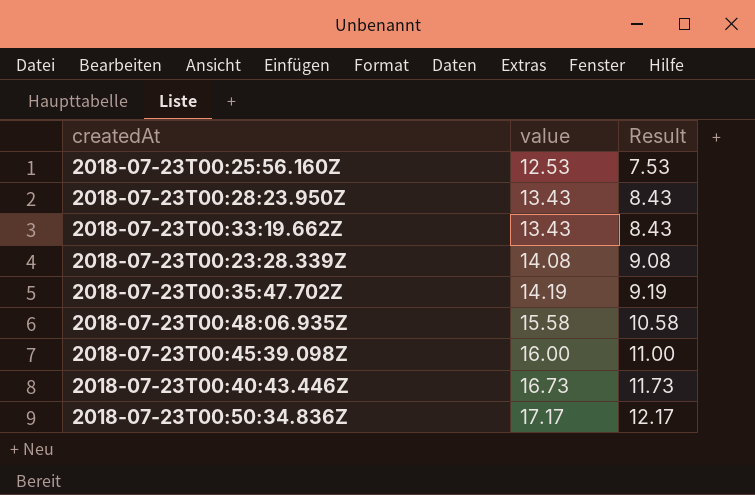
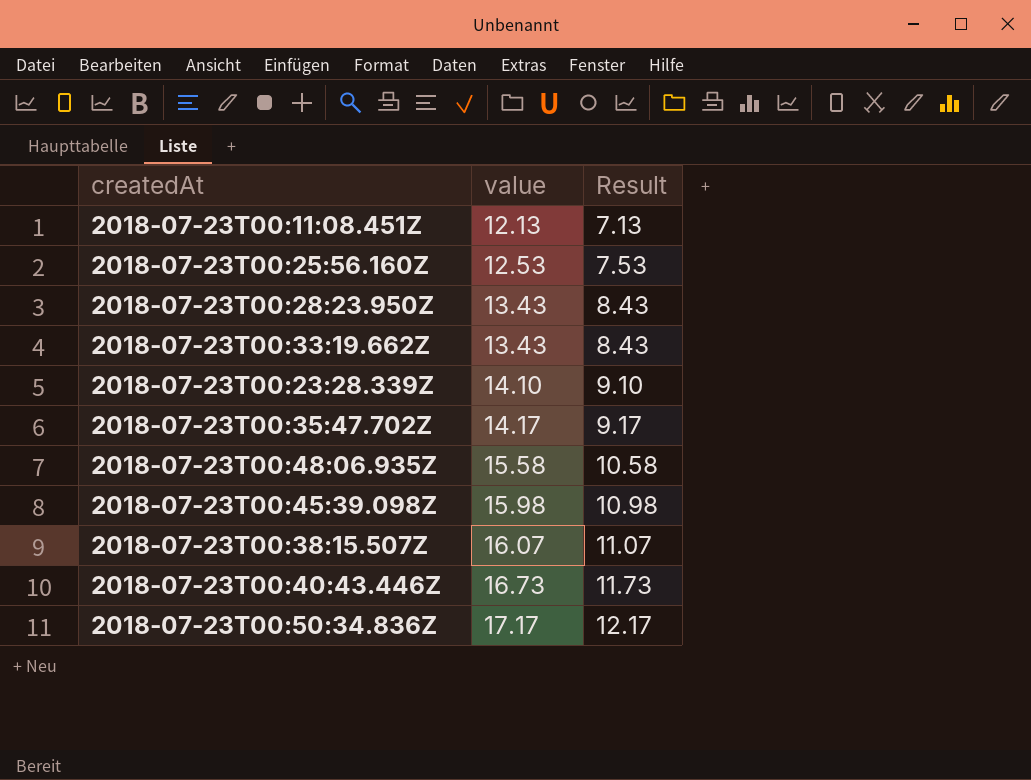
row 2018-07-23T00:11:08.451Z: none -> 12.13 | 7.13
2018-07-23T00:23:28.339Z | value: 14.08 -> 14.10
2018-07-23T00:23:28.339Z | Result: 9.08 -> 9.10
2018-07-23T00:35:47.702Z | value: 14.19 -> 14.17
2018-07-23T00:35:47.702Z | Result: 9.19 -> 9.17
2018-07-23T00:45:39.098Z | value: 16.00 -> 15.98
2018-07-23T00:45:39.098Z | Result: 11.00 -> 10.98
row 2018-07-23T00:38:15.507Z: none -> 16.07 | 11.07

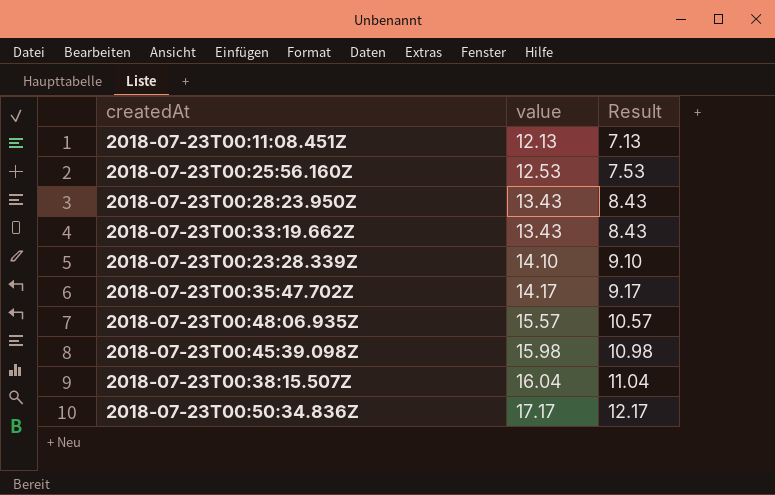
row 2018-07-23T00:40:43.446Z: 16.73 | 11.73 -> none
2018-07-23T00:48:06.935Z | value: 15.58 -> 15.57
2018-07-23T00:48:06.935Z | Result: 10.58 -> 10.57
2018-07-23T00:38:15.507Z | value: 16.07 -> 16.04
2018-07-23T00:38:15.507Z | Result: 11.07 -> 11.04

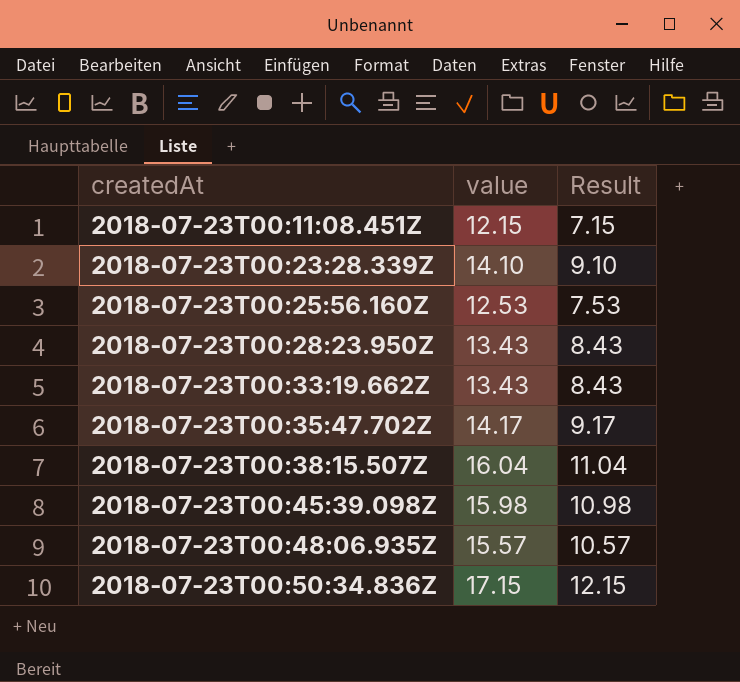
row order: value ascending -> createdAt ascending
2018-07-23T00:11:08.451Z | value: 12.13 -> 12.15
2018-07-23T00:11:08.451Z | Result: 7.13 -> 7.15
2018-07-23T00:50:34.836Z | value: 17.17 -> 17.15
2018-07-23T00:50:34.836Z | Result: 12.17 -> 12.15

